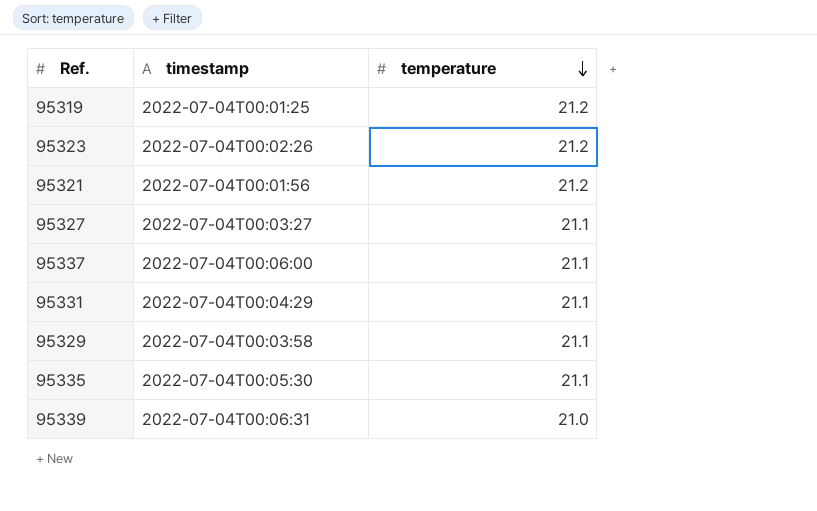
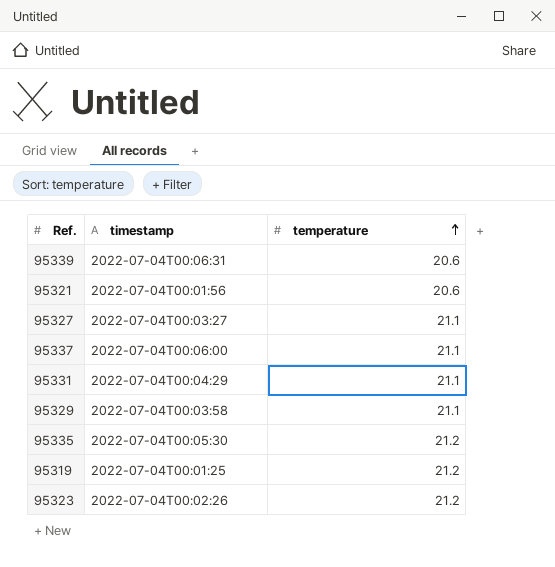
row order: temperature descending -> temperature ascending
95339 | temperature: 21.0 -> 20.6
95321 | temperature: 21.2 -> 20.6
95335 | temperature: 21.1 -> 21.2

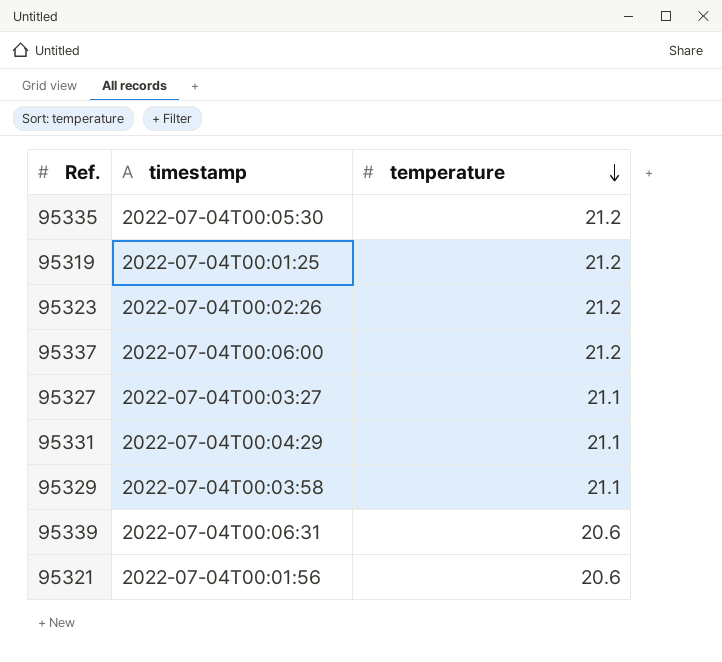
row order: temperature ascending -> temperature descending
95337 | temperature: 21.1 -> 21.2

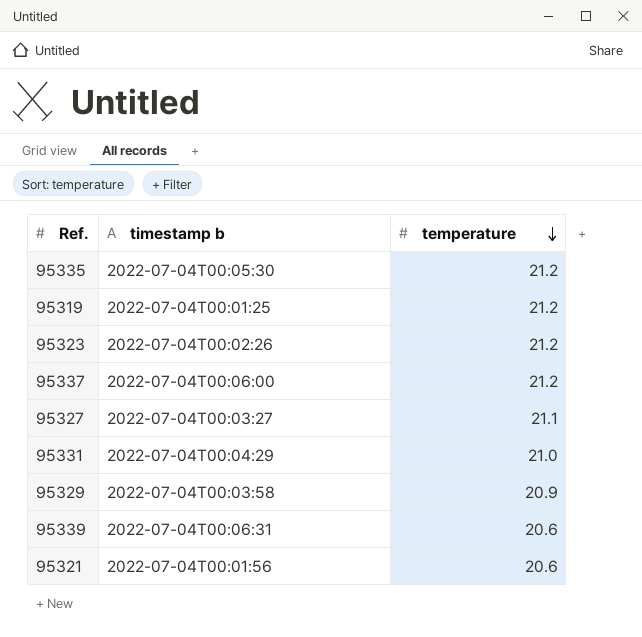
column name: timestamp -> timestamp b
95331 | temperature: 21.1 -> 21.0
95329 | temperature: 21.1 -> 20.9

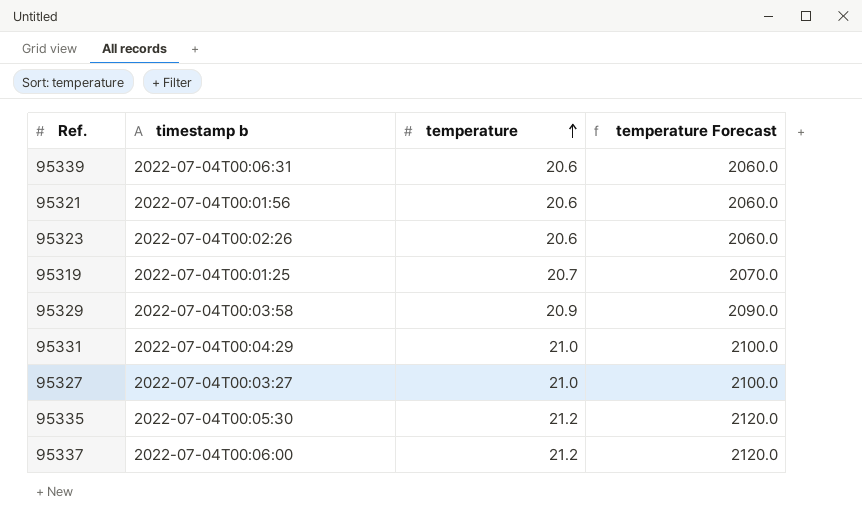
row order: temperature descending -> temperature ascending
column temperature Forecast | formula: none -> [temperature] * 100
95323 | temperature: 21.2 -> 20.6
95319 | temperature: 21.2 -> 20.7
95327 | temperature: 21.1 -> 21.0

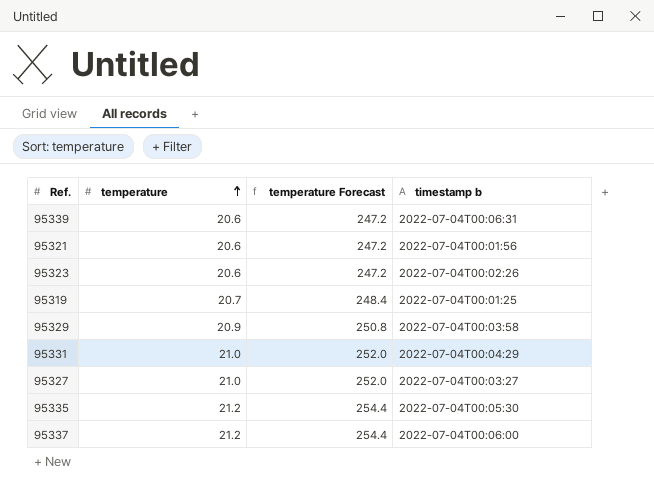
column temperature Forecast | formula: [temperature] * 100 -> [temperature] * 12
column timestamp b | position: 2 -> 4

